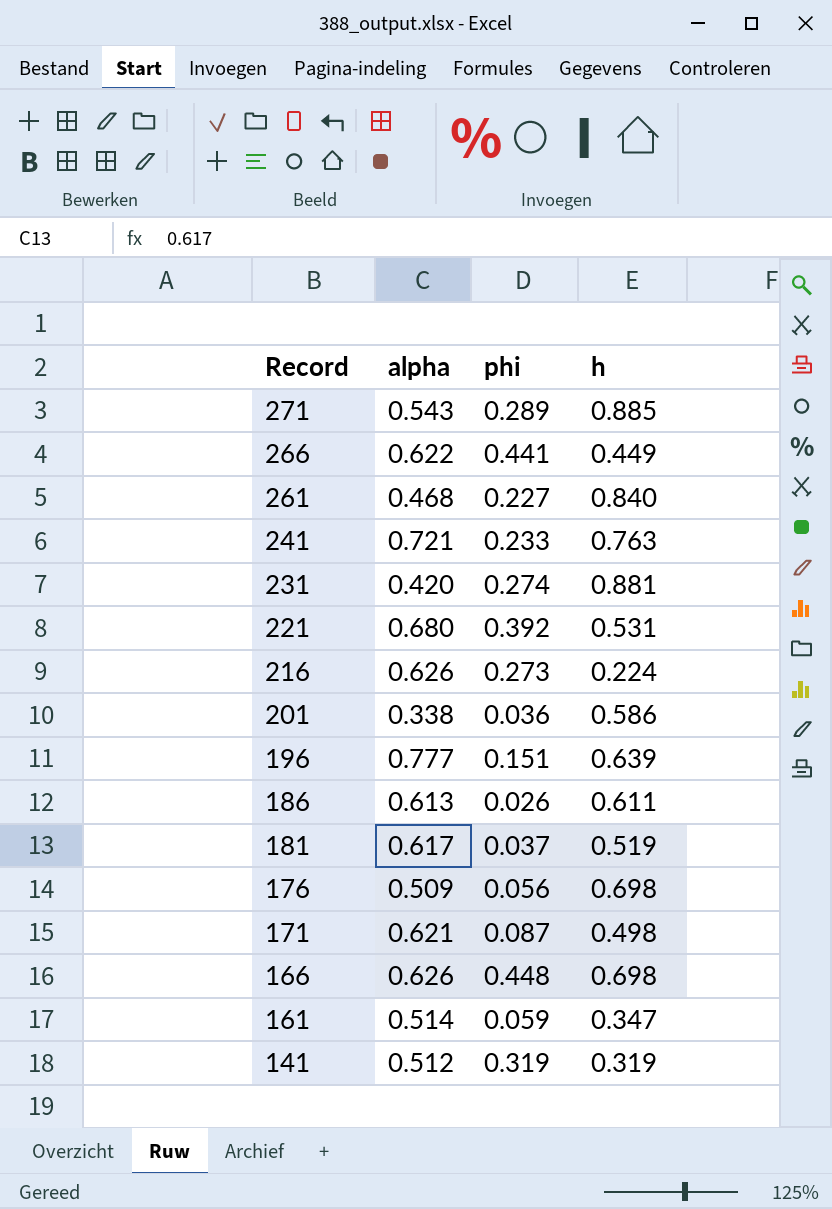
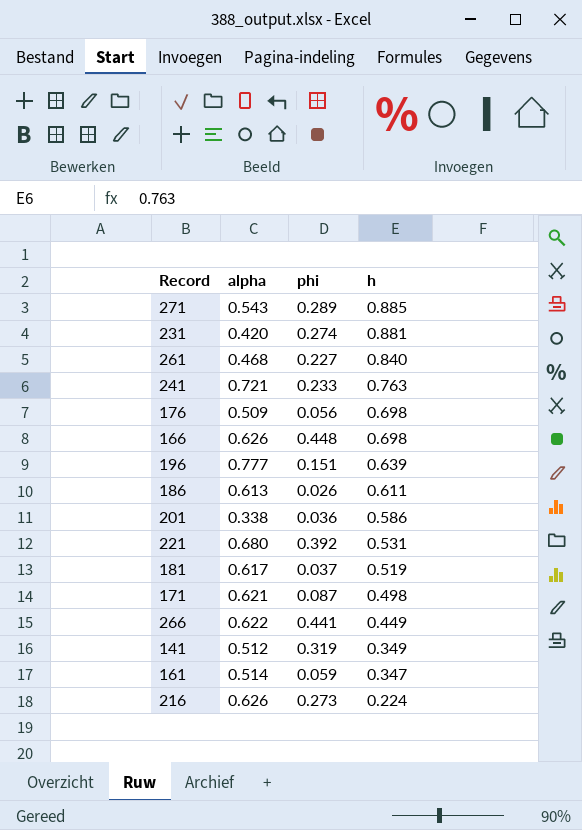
row order: Record descending -> h descending
141 | h: 0.319 -> 0.349

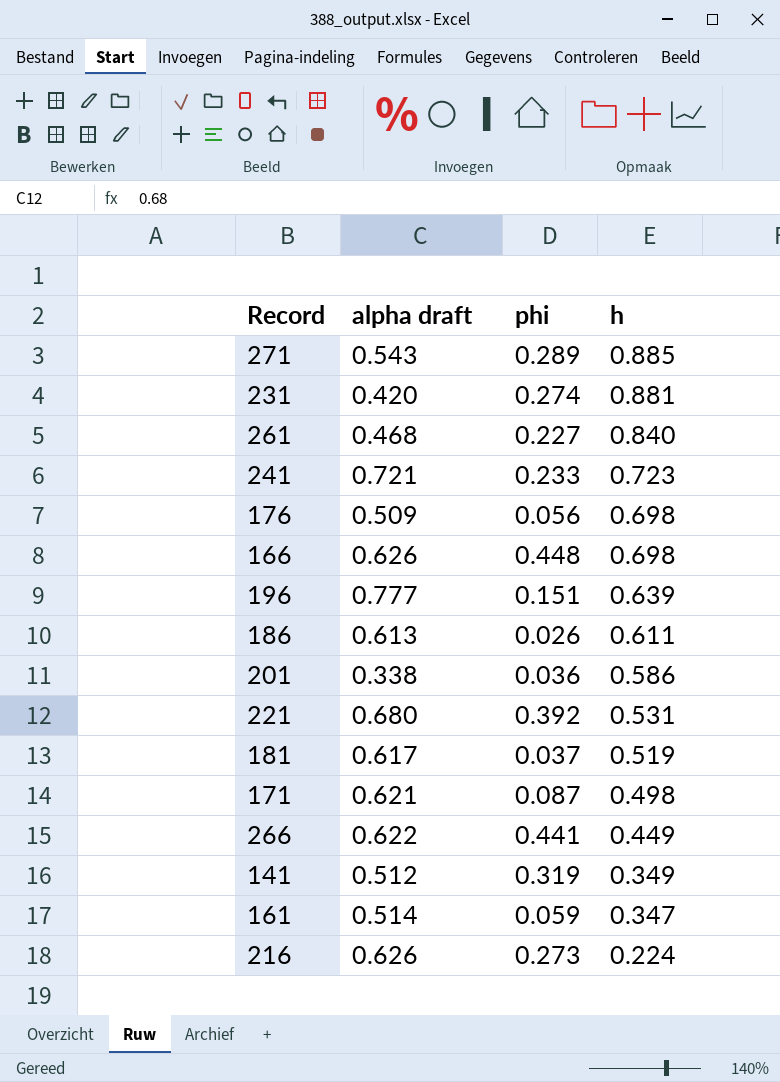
column name: alpha -> alpha draft
241 | h: 0.763 -> 0.723

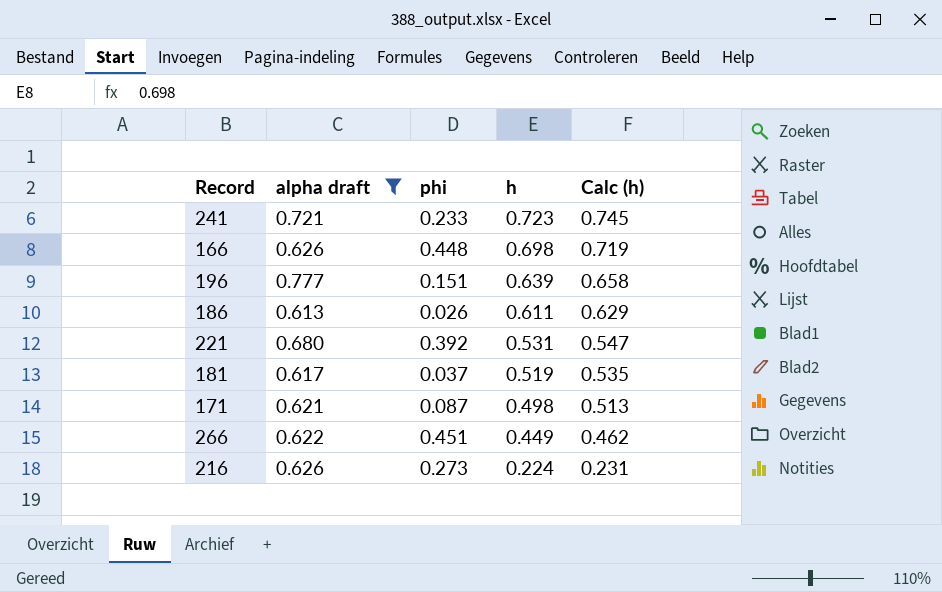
filter: none -> alpha draft >= 0.613
column Calc (h) | formula: none -> [h] * 1.03
266 | phi: 0.441 -> 0.451

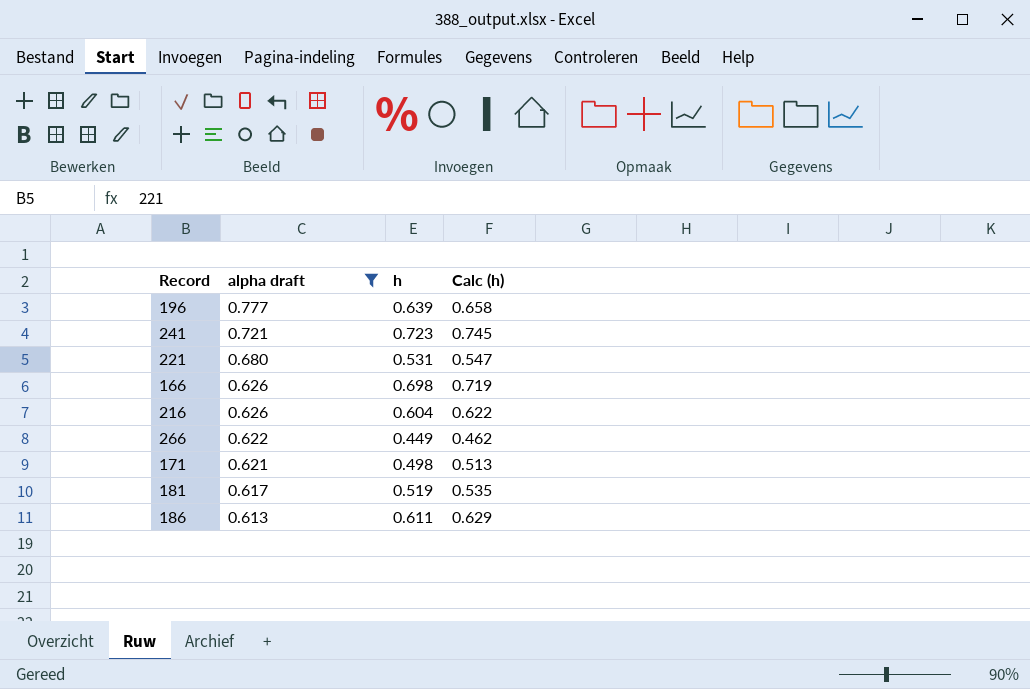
row order: h descending -> alpha draft descending
column phi | position: 3 -> none
216 | h: 0.224 -> 0.604
216 | Calc (h): 0.231 -> 0.622

